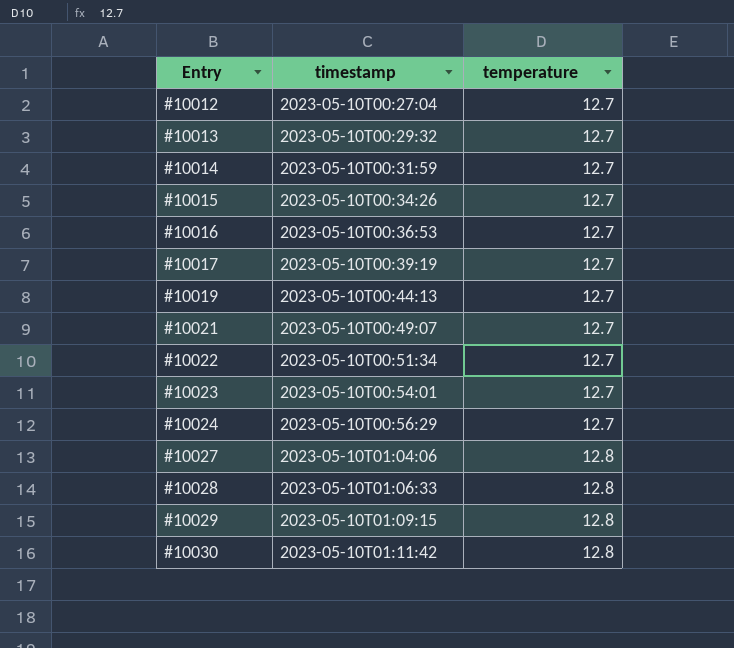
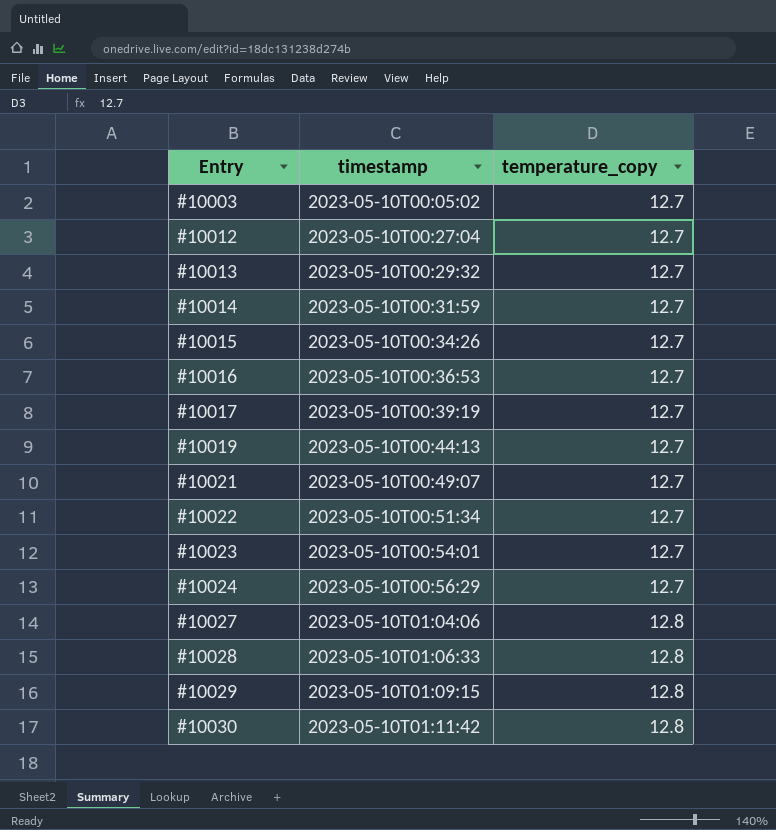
column name: temperature -> temperature_copy
row #10003: none -> 2023-05-10T00:05:02 | 12.7

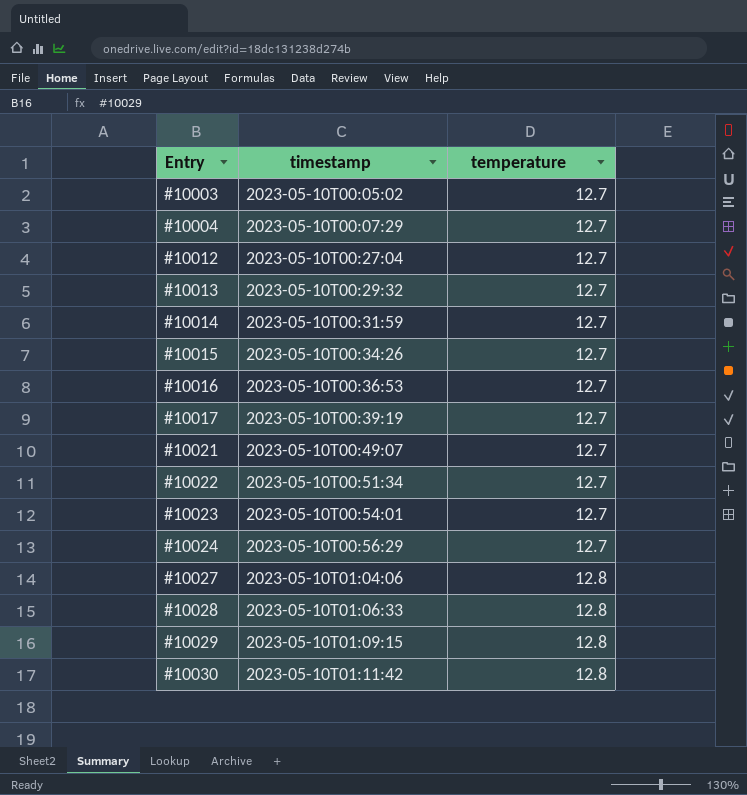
column name: temperature_copy -> temperature
row #10019: 2023-05-10T00:44:13 | 12.7 -> none
row #10004: none -> 2023-05-10T00:07:29 | 12.7

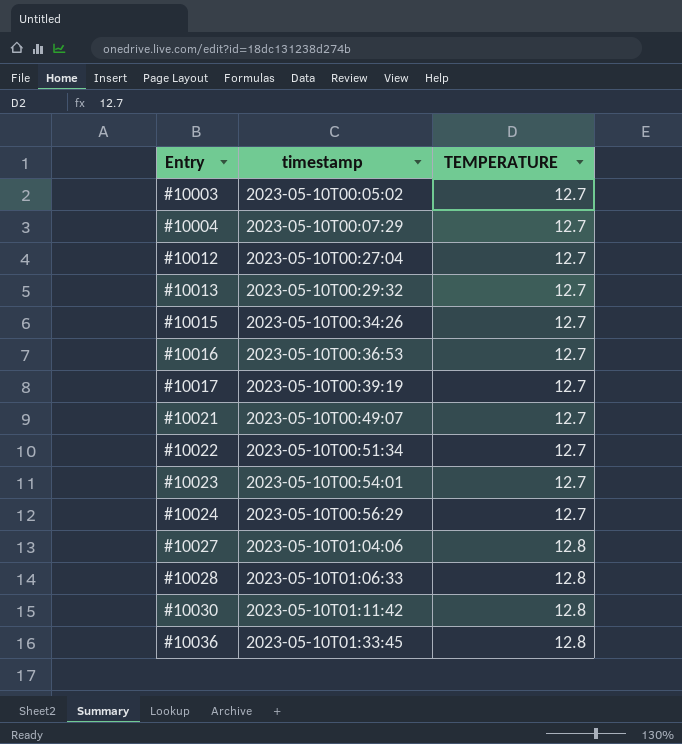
column name: temperature -> TEMPERATURE
row #10014: 2023-05-10T00:31:59 | 12.7 -> none
row #10029: 2023-05-10T01:09:15 | 12.8 -> none
row #10036: none -> 2023-05-10T01:33:45 | 12.8

